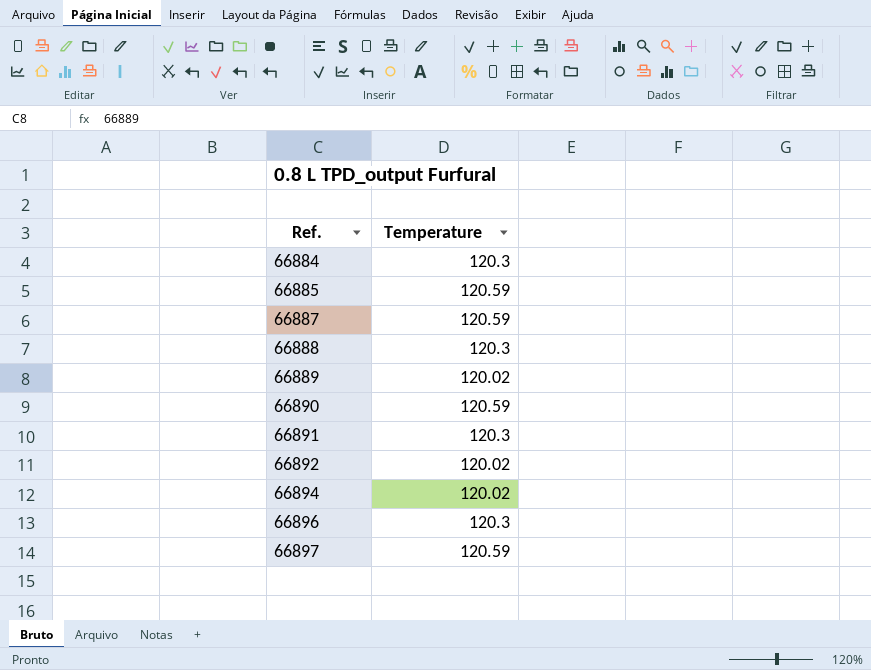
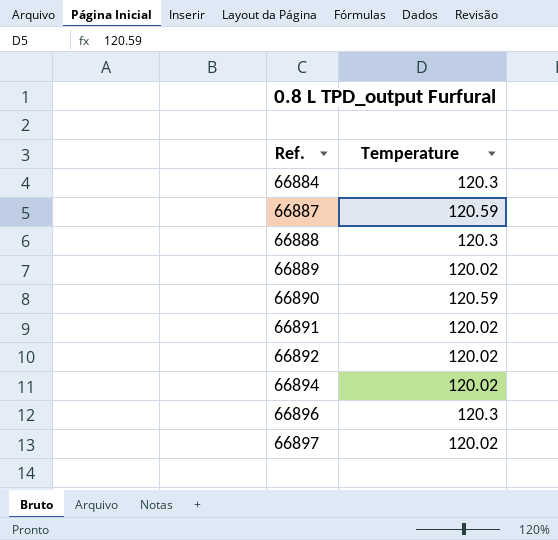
row 66885: 120.59 -> none
66891 | Temperature: 120.3 -> 120.02
66897 | Temperature: 120.59 -> 120.02

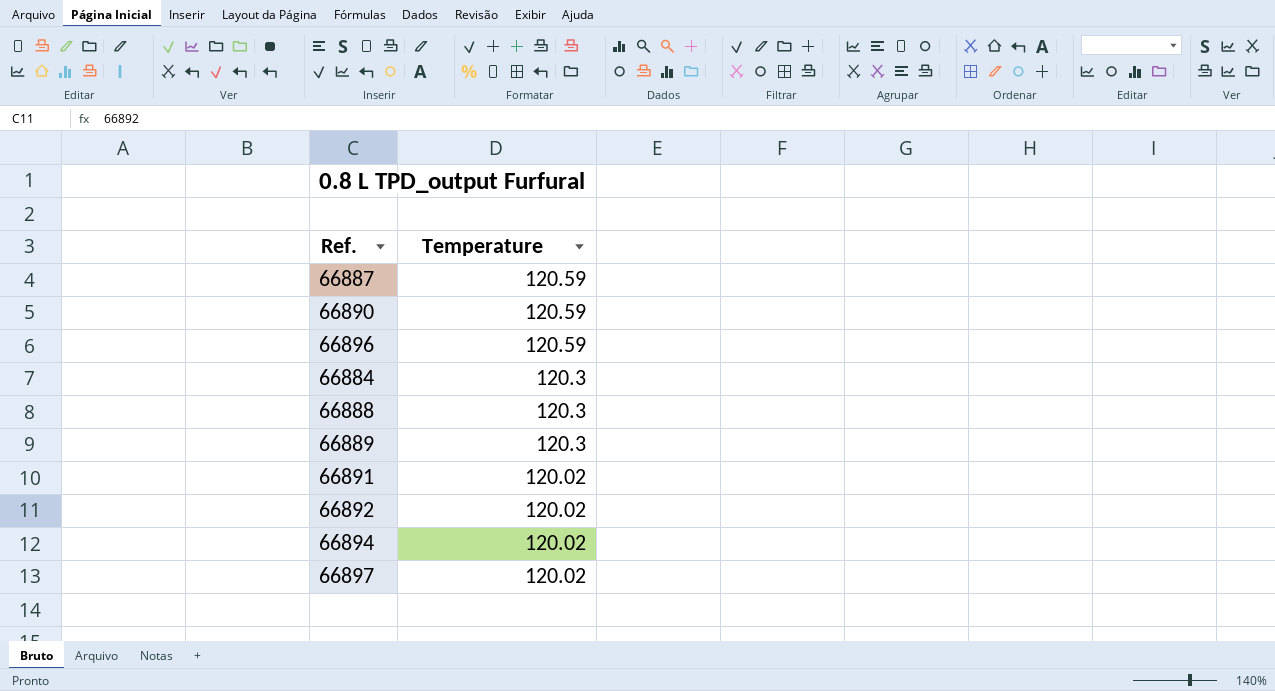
row order: Ref. ascending -> Temperature descending
66896 | Temperature: 120.3 -> 120.59
66889 | Temperature: 120.02 -> 120.3

